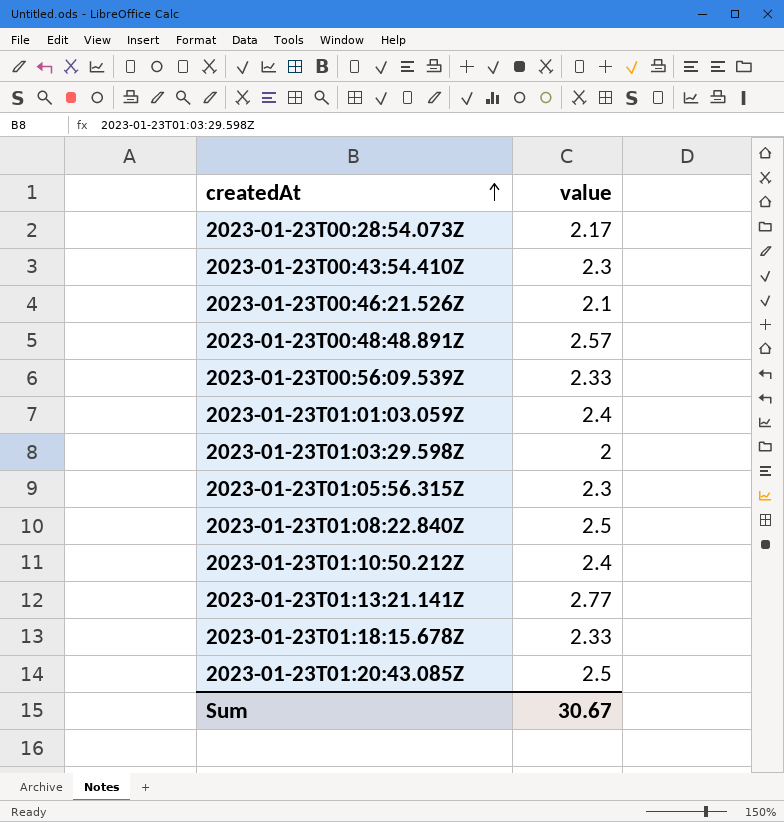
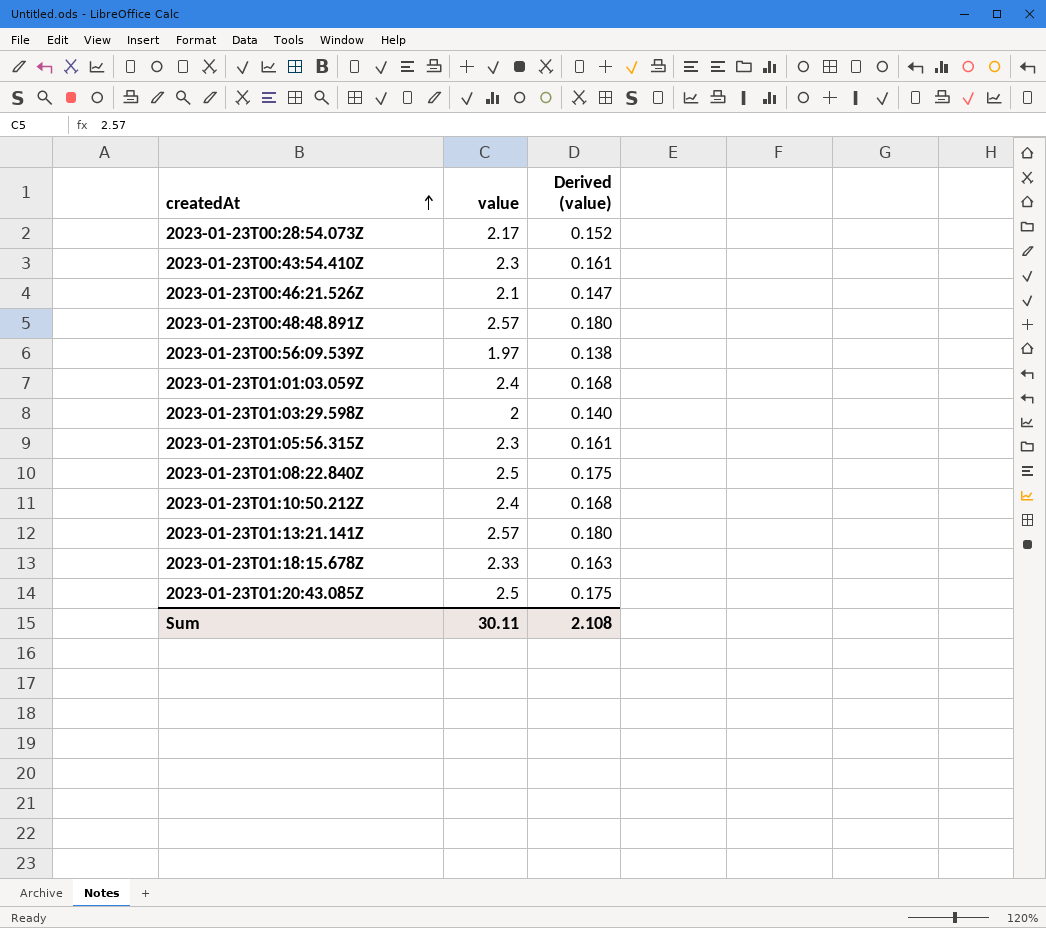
column Derived (value) | formula: none -> [value] * 0.07
2023-01-23T00:56:09.539Z | value: 2.33 -> 1.97
2023-01-23T01:13:21.141Z | value: 2.77 -> 2.57
Sum | value: 30.67 -> 30.11

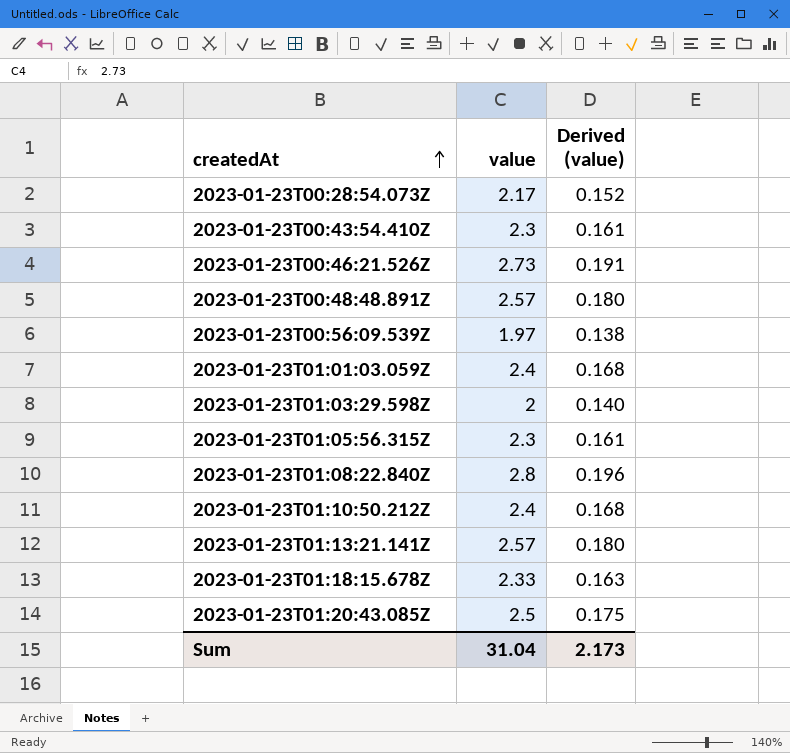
2023-01-23T00:46:21.526Z | value: 2.1 -> 2.73
2023-01-23T00:46:21.526Z | Derived (value): 0.147 -> 0.191
2023-01-23T01:08:22.840Z | value: 2.5 -> 2.8
2023-01-23T01:08:22.840Z | Derived (value): 0.175 -> 0.196
Sum | value: 30.11 -> 31.04
Sum | Derived (value): 2.108 -> 2.173

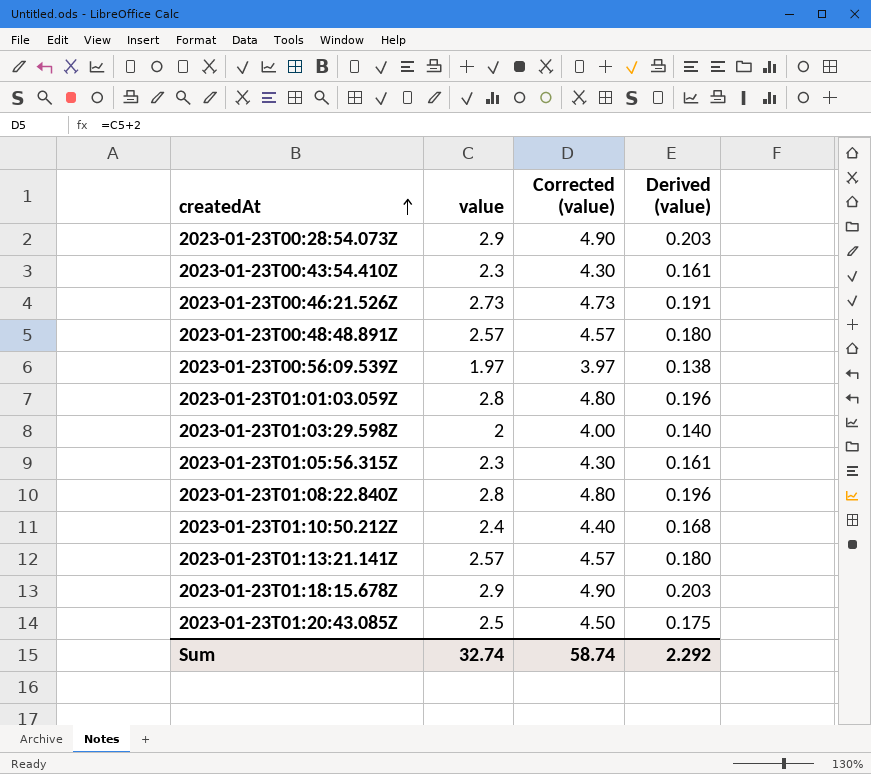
column Corrected (value) | formula: none -> [value] + 2
2023-01-23T00:28:54.073Z | value: 2.17 -> 2.9
2023-01-23T00:28:54.073Z | Derived (value): 0.152 -> 0.203
2023-01-23T01:01:03.059Z | value: 2.4 -> 2.8
2023-01-23T01:01:03.059Z | Derived (value): 0.168 -> 0.196
2023-01-23T01:18:15.678Z | value: 2.33 -> 2.9
2023-01-23T01:18:15.678Z | Derived (value): 0.163 -> 0.203
Sum | value: 31.04 -> 32.74
Sum | Derived (value): 2.173 -> 2.292

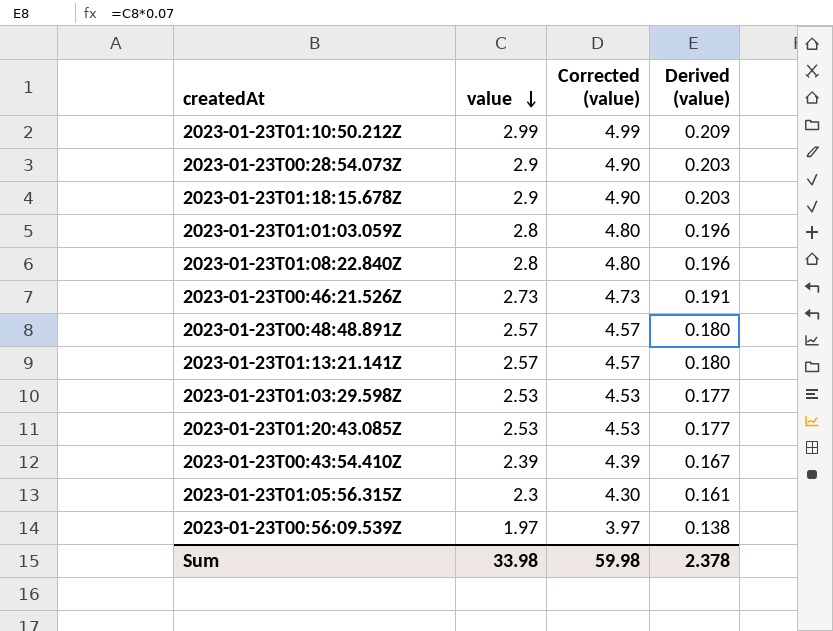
row order: createdAt ascending -> value descending
2023-01-23T01:10:50.212Z | value: 2.4 -> 2.99
2023-01-23T01:10:50.212Z | Corrected (value): 4.40 -> 4.99
2023-01-23T01:10:50.212Z | Derived (value): 0.168 -> 0.209
2023-01-23T01:03:29.598Z | value: 2 -> 2.53
2023-01-23T01:03:29.598Z | Corrected (value): 4.00 -> 4.53
2023-01-23T01:03:29.598Z | Derived (value): 0.140 -> 0.177
2023-01-23T01:20:43.085Z | value: 2.5 -> 2.53
2023-01-23T01:20:43.085Z | Corrected (value): 4.50 -> 4.53
2023-01-23T01:20:43.085Z | Derived (value): 0.175 -> 0.177
2023-01-23T00:43:54.410Z | value: 2.3 -> 2.39
2023-01-23T00:43:54.410Z | Corrected (value): 4.30 -> 4.39
2023-01-23T00:43:54.410Z | Derived (value): 0.161 -> 0.167
Sum | value: 32.74 -> 33.98
Sum | Corrected (value): 58.74 -> 59.98
Sum | Derived (value): 2.292 -> 2.378

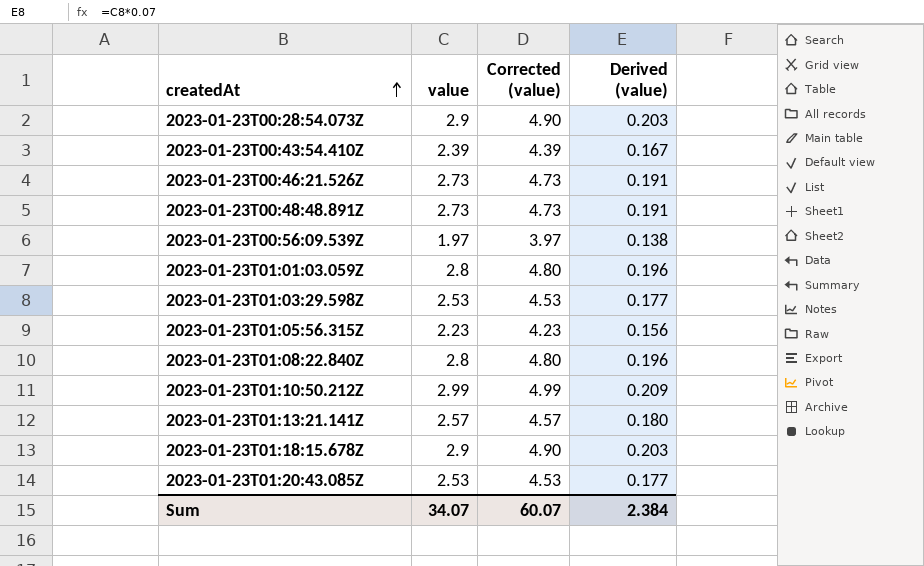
row order: value descending -> createdAt ascending
2023-01-23T00:48:48.891Z | value: 2.57 -> 2.73
2023-01-23T00:48:48.891Z | Corrected (value): 4.57 -> 4.73
2023-01-23T00:48:48.891Z | Derived (value): 0.180 -> 0.191
2023-01-23T01:05:56.315Z | value: 2.3 -> 2.23
2023-01-23T01:05:56.315Z | Corrected (value): 4.30 -> 4.23
2023-01-23T01:05:56.315Z | Derived (value): 0.161 -> 0.156
Sum | value: 33.98 -> 34.07
Sum | Corrected (value): 59.98 -> 60.07
Sum | Derived (value): 2.378 -> 2.384

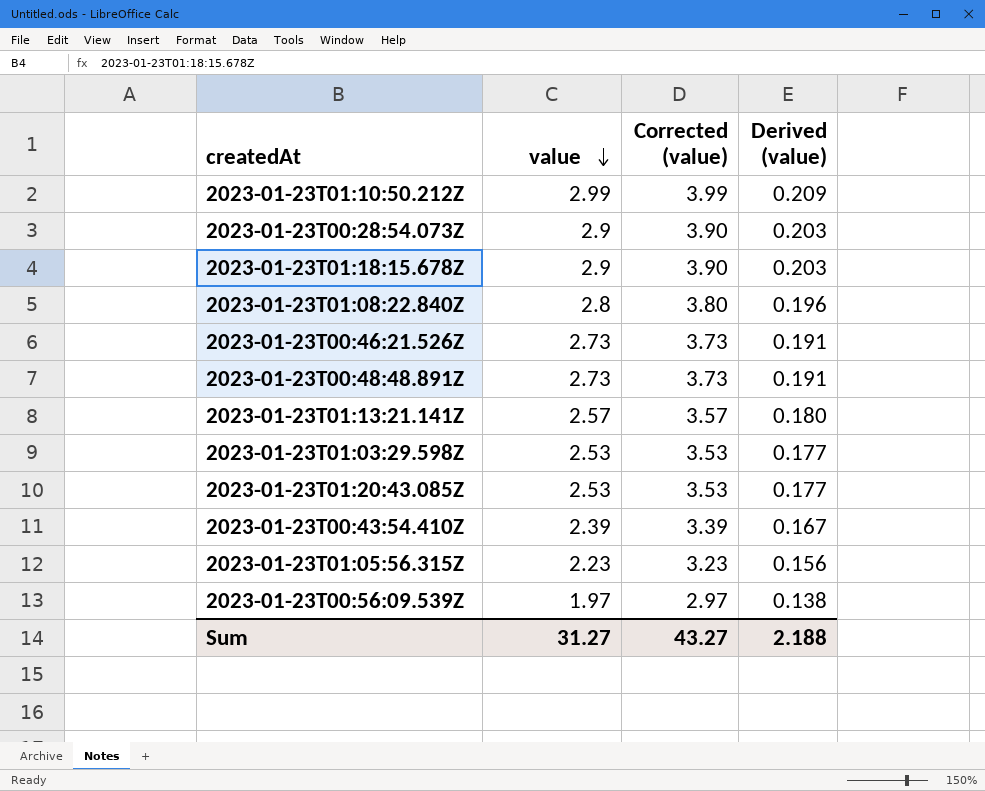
row order: createdAt ascending -> value descending
column Corrected (value) | formula: [value] + 2 -> [value] + 1
row 2023-01-23T01:01:03.059Z: 2.8 | 4.80 | 0.196 -> none
Sum | value: 34.07 -> 31.27
Sum | Corrected (value): 60.07 -> 43.27
Sum | Derived (value): 2.384 -> 2.188

